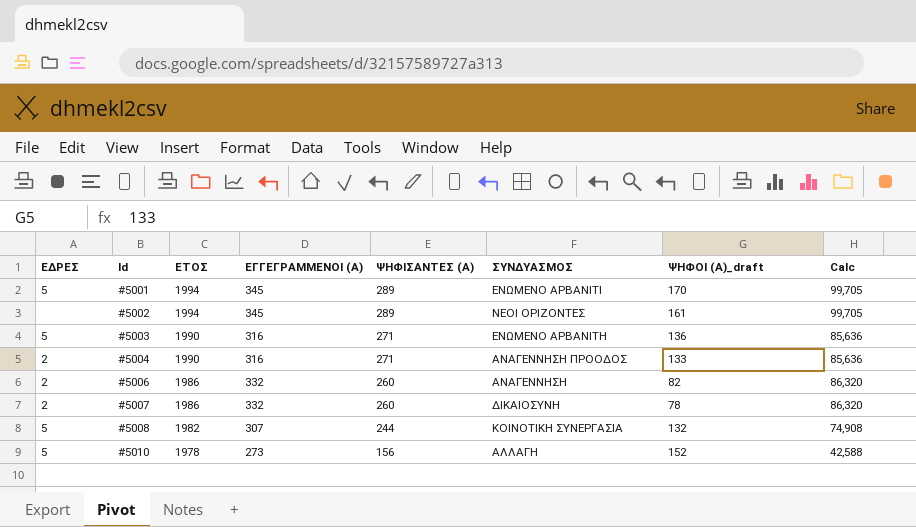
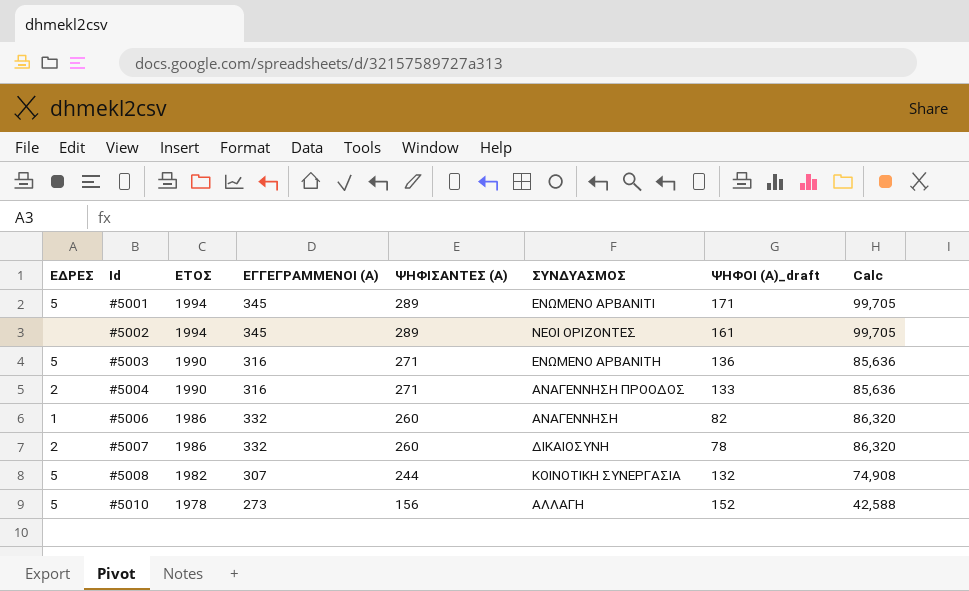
#5001 | ΨΗΦΟΙ (Α)_draft: 170 -> 171
#5006 | ΕΔΡΕΣ: 2 -> 1

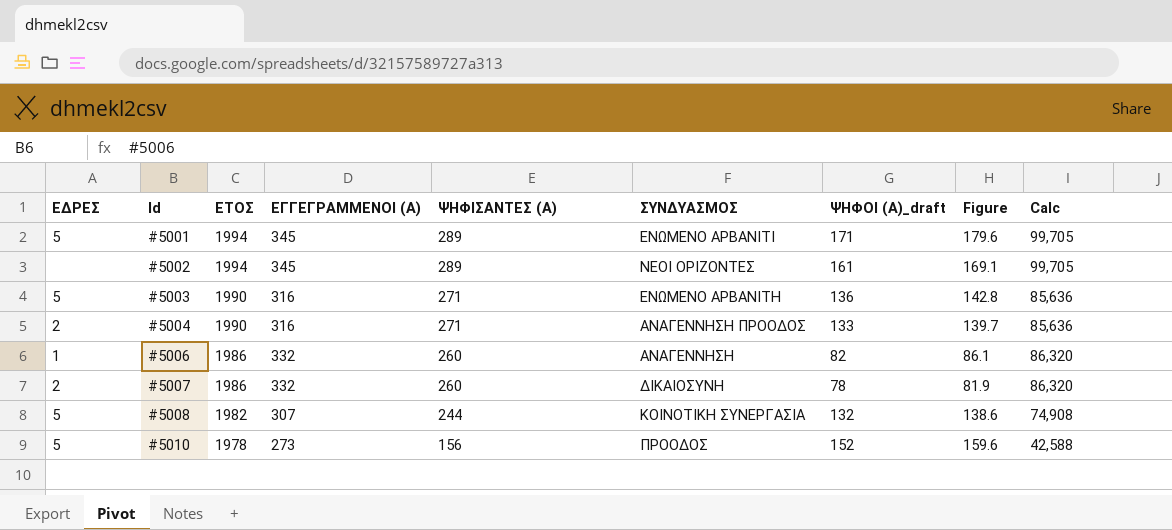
column Figure | formula: none -> [ΨΗΦΟΙ (Α)_draft] * 1.05
#5010 | ΣΥΝΔΥΑΣΜΟΣ: ΑΛΛΑΓΗ -> ΠΡΟΟΔΟΣ

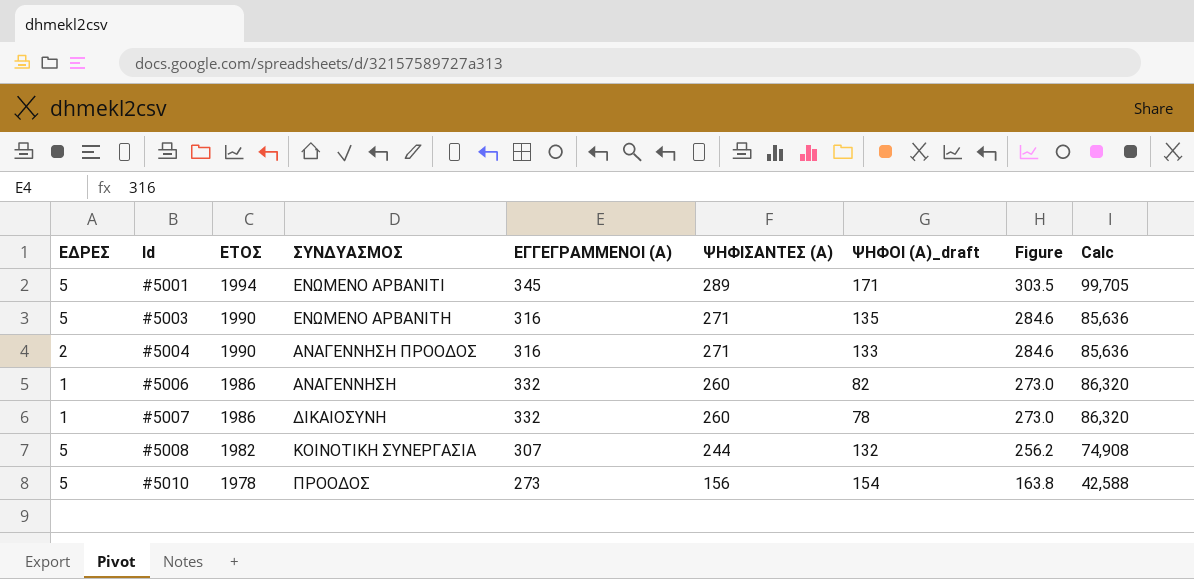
column ΣΥΝΔΥΑΣΜΟΣ | position: 6 -> 4
column Figure | formula: [ΨΗΦΟΙ (Α)_draft] * 1.05 -> [ΨΗΦΙΣΑΝΤΕΣ (Α)] * 1.05
row #5002: none | 1994 | 345 | 289 | ΝΕΟΙ ΟΡΙΖΟΝΤΕΣ | 161 | 169.1 | 99,705 -> none
#5003 | ΨΗΦΟΙ (Α)_draft: 136 -> 135
#5007 | ΕΔΡΕΣ: 2 -> 1
#5010 | ΨΗΦΟΙ (Α)_draft: 152 -> 154

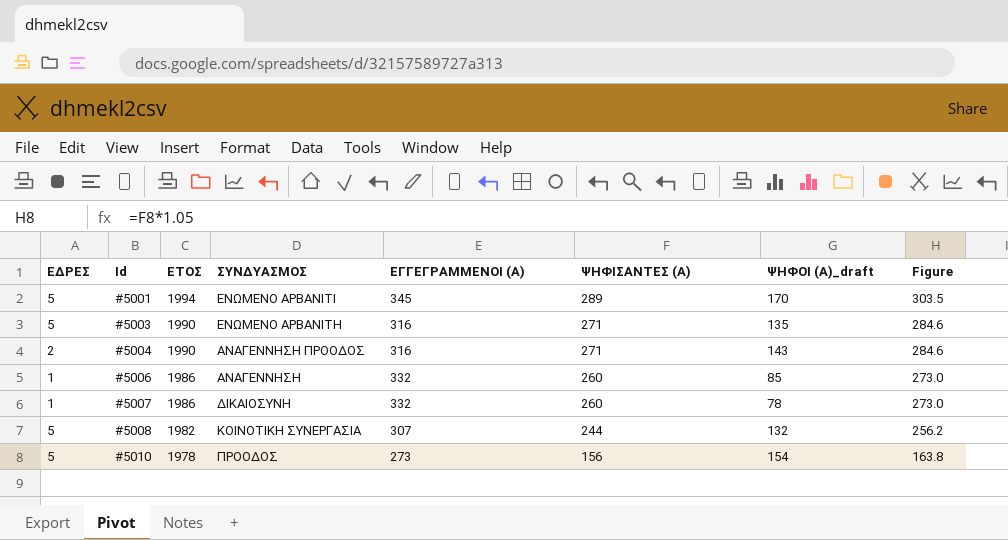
column Calc | formula: [ΕΓΓΕΓΡΑΜΜΕΝΟΙ (Α)] * [ΨΗΦΙΣΑΝΤΕΣ (Α)] -> none
#5001 | ΨΗΦΟΙ (Α)_draft: 171 -> 170
#5004 | ΨΗΦΟΙ (Α)_draft: 133 -> 143
#5006 | ΨΗΦΟΙ (Α)_draft: 82 -> 85

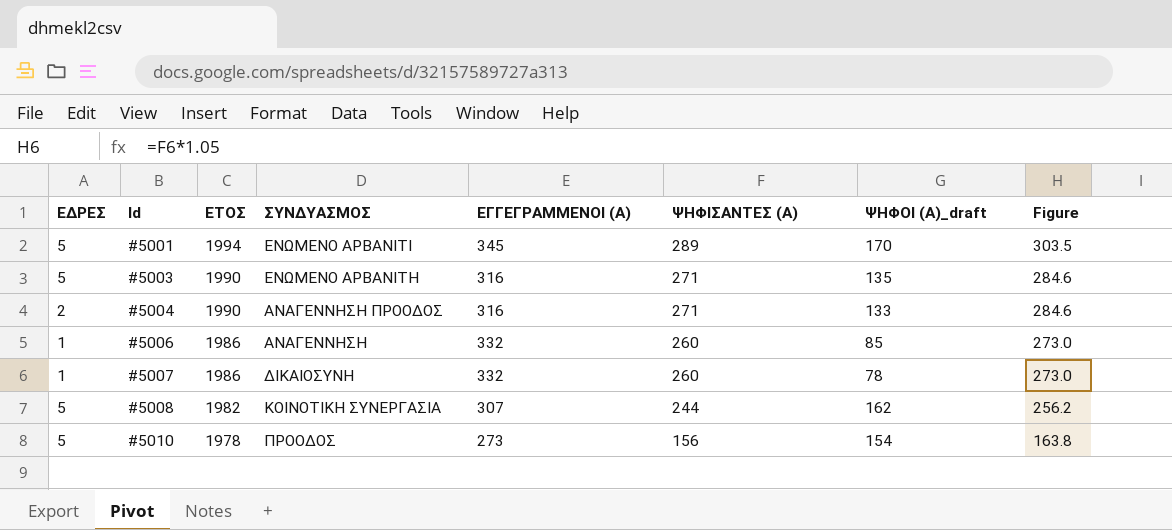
#5004 | ΨΗΦΟΙ (Α)_draft: 143 -> 133
#5008 | ΨΗΦΟΙ (Α)_draft: 132 -> 162

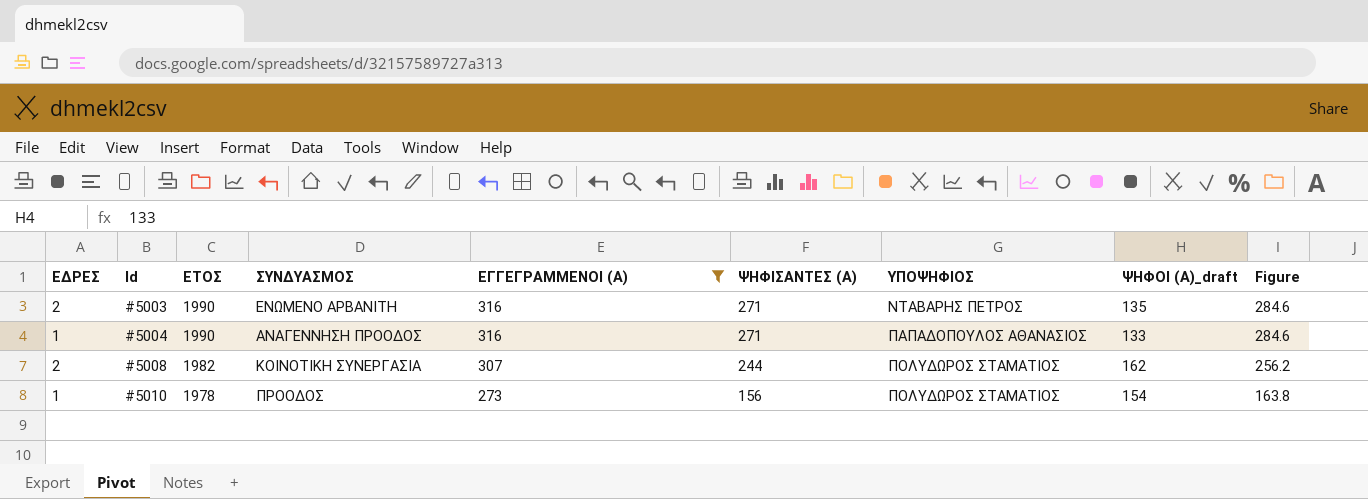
filter: none -> ΕΓΓΕΓΡΑΜΜΕΝΟΙ (Α) <= 316
column ΥΠΟΨΗΦΙΟΣ | position: none -> 7
#5003 | ΕΔΡΕΣ: 5 -> 2
#5004 | ΕΔΡΕΣ: 2 -> 1
#5008 | ΕΔΡΕΣ: 5 -> 2
#5010 | ΕΔΡΕΣ: 5 -> 1

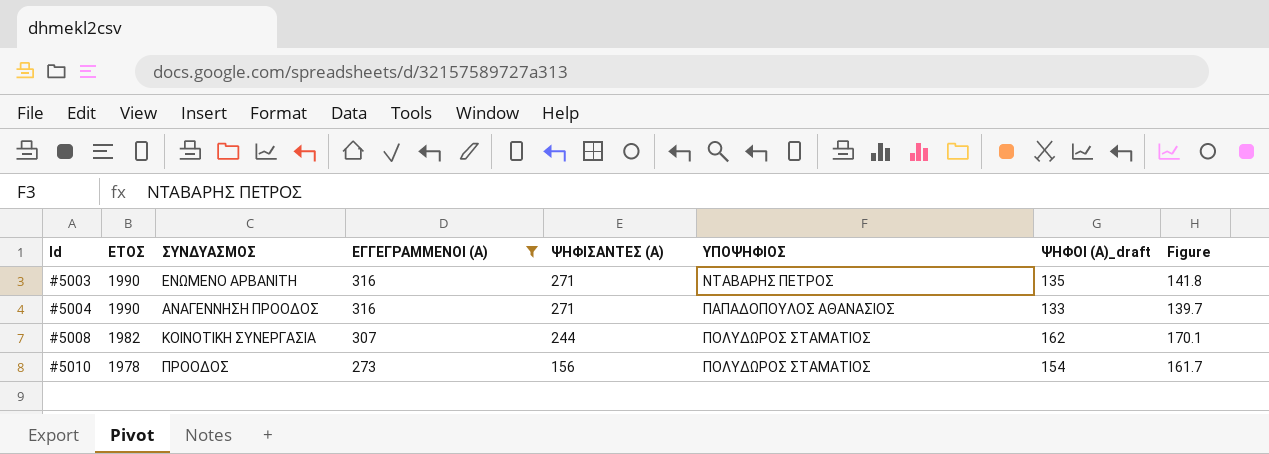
column ΕΔΡΕΣ | position: 1 -> none
column Figure | formula: [ΨΗΦΙΣΑΝΤΕΣ (Α)] * 1.05 -> [ΨΗΦΟΙ (Α)_draft] * 1.05

